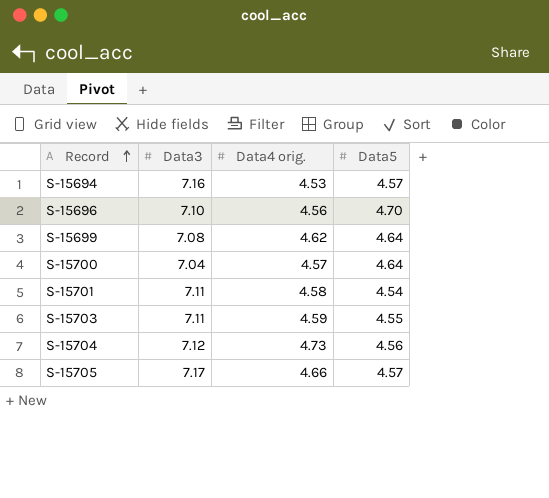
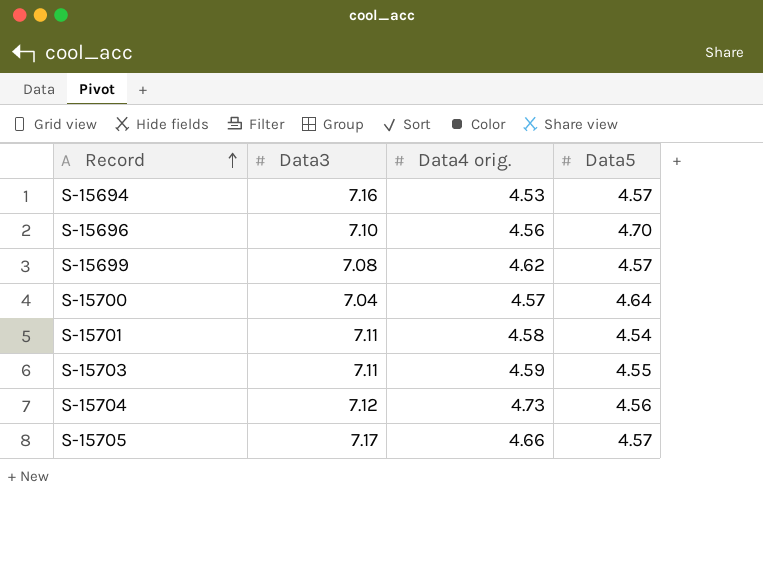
S-15699 | Data5: 4.64 -> 4.57

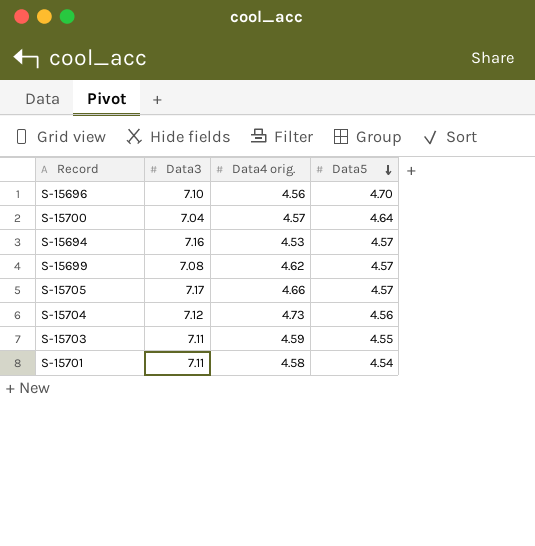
row order: Record ascending -> Data5 descending

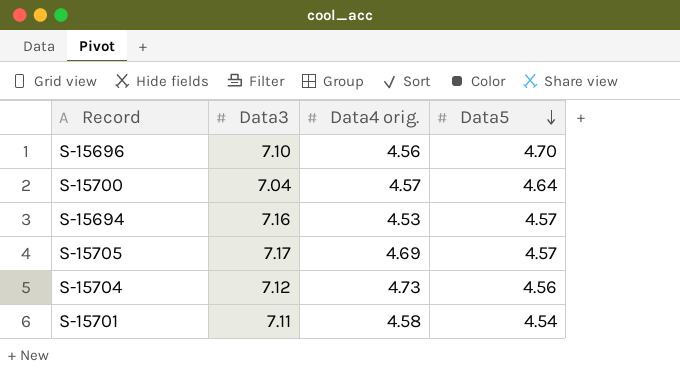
row S-15699: 7.08 | 4.62 | 4.57 -> none
row S-15703: 7.11 | 4.59 | 4.55 -> none
S-15705 | Data4 orig.: 4.66 -> 4.69

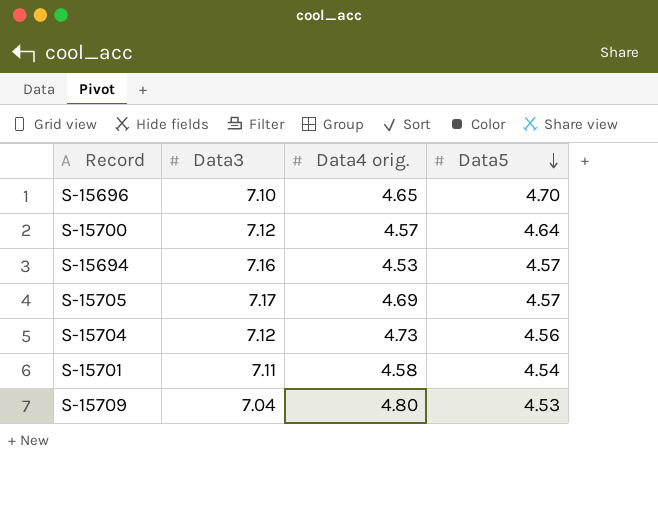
S-15696 | Data4 orig.: 4.56 -> 4.65
S-15700 | Data3: 7.04 -> 7.12
row S-15709: none -> 7.04 | 4.80 | 4.53

